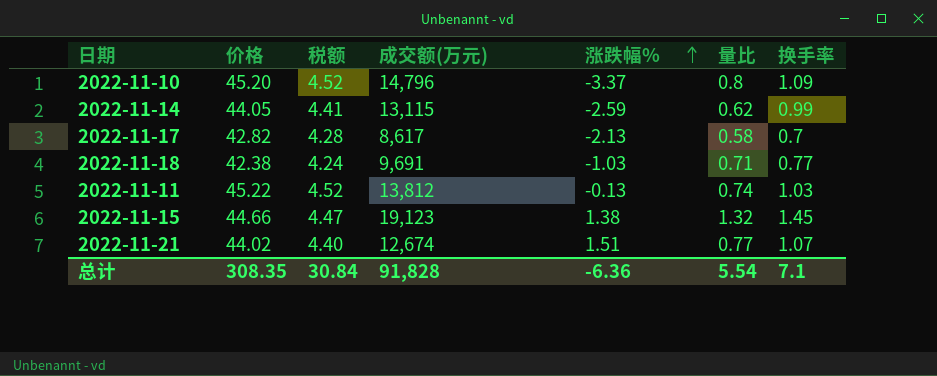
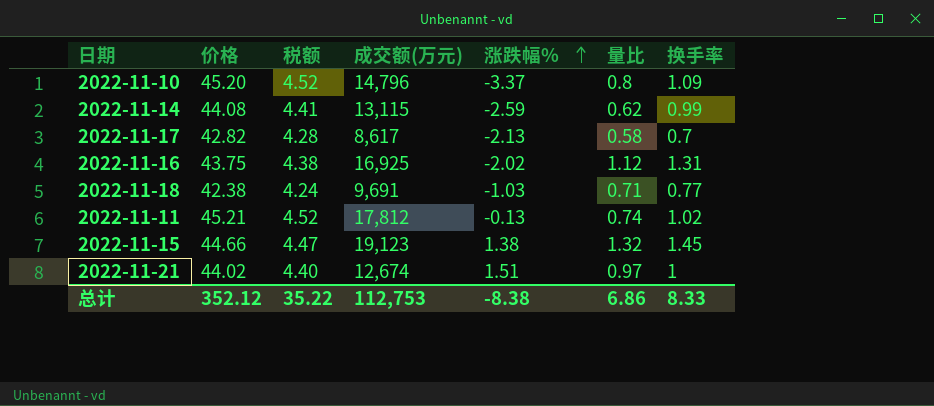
2022-11-14 | 价格: 44.05 -> 44.08
row 2022-11-16: none -> 43.75 | 4.38 | 16,925 | -2.02 | 1.12 | 1.31
2022-11-11 | 价格: 45.22 -> 45.21
2022-11-11 | 成交额(万元): 13,812 -> 17,812
2022-11-11 | 换手率: 1.03 -> 1.02
2022-11-21 | 量比: 0.77 -> 0.97
2022-11-21 | 换手率: 1.07 -> 1
总计 | 价格: 308.35 -> 352.12
总计 | 税额: 30.84 -> 35.22
总计 | 成交额(万元): 91,828 -> 112,753
总计 | 涨跌幅%: -6.36 -> -8.38
总计 | 量比: 5.54 -> 6.86
总计 | 换手率: 7.1 -> 8.33

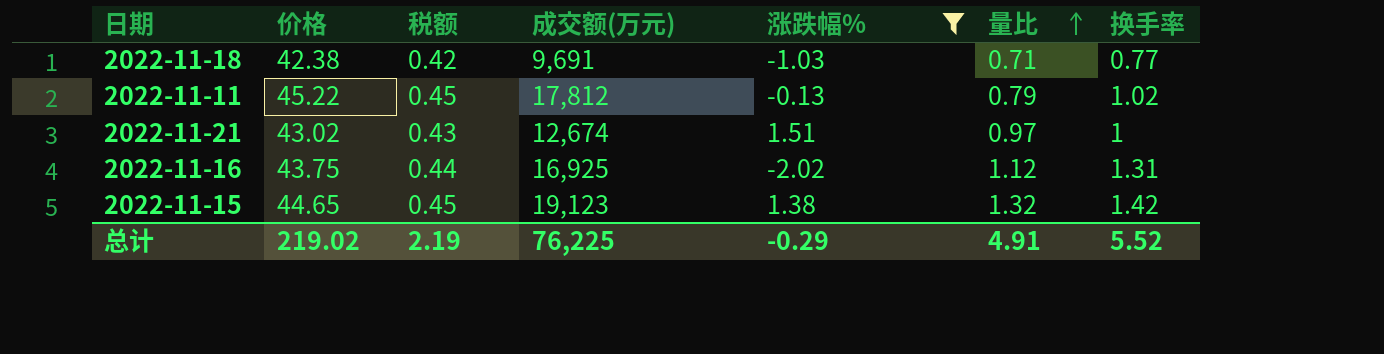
filter: none -> 涨跌幅% >= -2.02
row order: 涨跌幅% ascending -> 量比 ascending
column 税额 | formula: [价格] * 0.1 -> [价格] * 0.01
2022-11-11 | 价格: 45.21 -> 45.22
2022-11-11 | 量比: 0.74 -> 0.79
2022-11-21 | 价格: 44.02 -> 43.02
2022-11-15 | 价格: 44.66 -> 44.65
2022-11-15 | 换手率: 1.45 -> 1.42
总计 | 价格: 352.12 -> 219.02
总计 | 税额: 35.22 -> 2.19
总计 | 成交额(万元): 112,753 -> 76,225
总计 | 涨跌幅%: -8.38 -> -0.29
总计 | 量比: 6.86 -> 4.91
总计 | 换手率: 8.33 -> 5.52

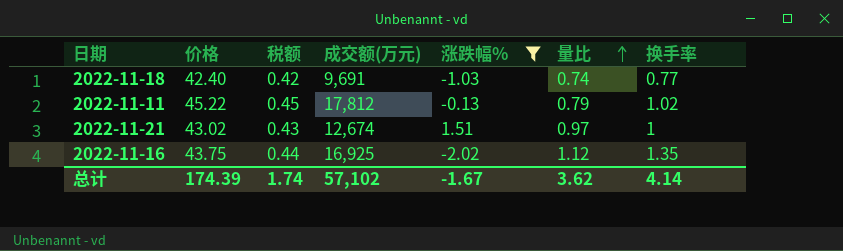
row 2022-11-15: 44.65 | 0.45 | 19,123 | 1.38 | 1.32 | 1.42 -> none
2022-11-18 | 价格: 42.38 -> 42.40
2022-11-18 | 量比: 0.71 -> 0.74
2022-11-16 | 换手率: 1.31 -> 1.35
总计 | 价格: 219.02 -> 174.39
总计 | 税额: 2.19 -> 1.74
总计 | 成交额(万元): 76,225 -> 57,102
总计 | 涨跌幅%: -0.29 -> -1.67
总计 | 量比: 4.91 -> 3.62
总计 | 换手率: 5.52 -> 4.14

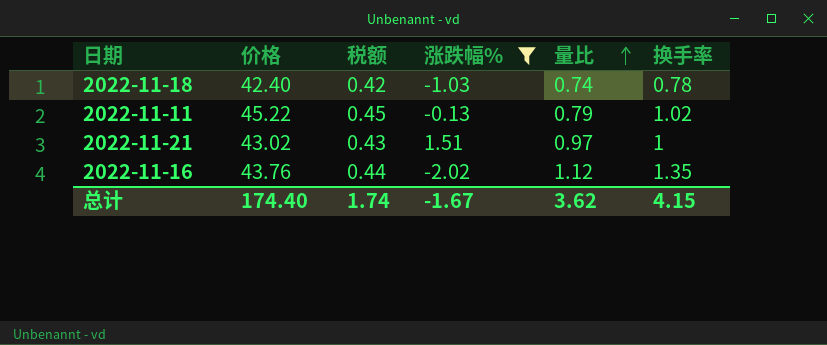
column 成交额(万元) | position: 4 -> none
2022-11-18 | 换手率: 0.77 -> 0.78
2022-11-16 | 价格: 43.75 -> 43.76
总计 | 价格: 174.39 -> 174.40
总计 | 换手率: 4.14 -> 4.15

